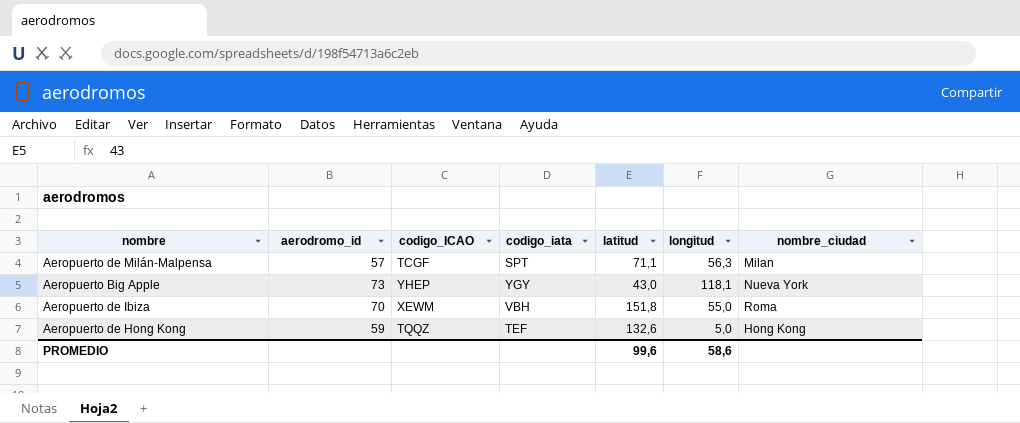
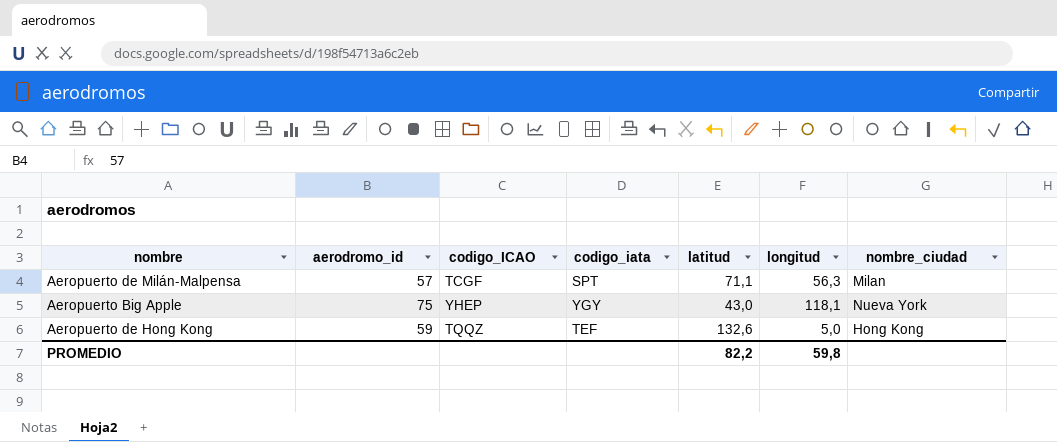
row Aeropuerto de Ibiza: 70 | XEWM | VBH | 151,8 | 55,0 | Roma -> none
Aeropuerto Big Apple | aerodromo_id: 73 -> 75
PROMEDIO | latitud: 99,6 -> 82,2
PROMEDIO | longitud: 58,6 -> 59,8

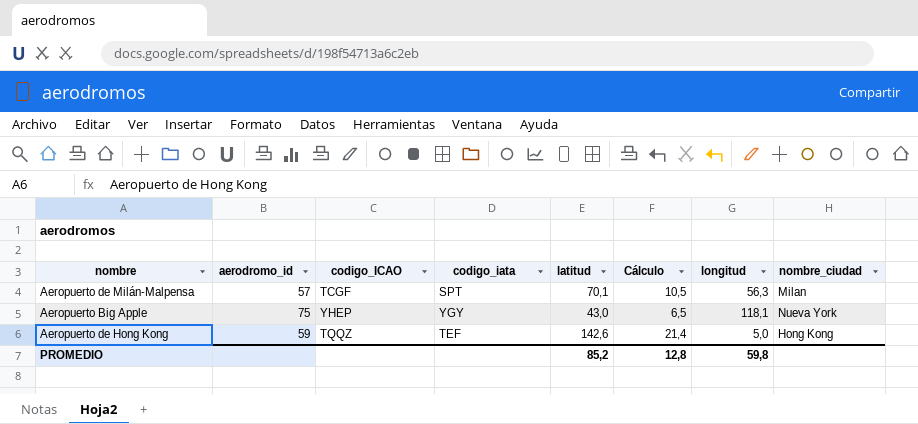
column Cálculo | formula: none -> [latitud] * 0,15
Aeropuerto de Milán-Malpensa | latitud: 71,1 -> 70,1
Aeropuerto de Hong Kong | latitud: 132,6 -> 142,6
PROMEDIO | latitud: 82,2 -> 85,2

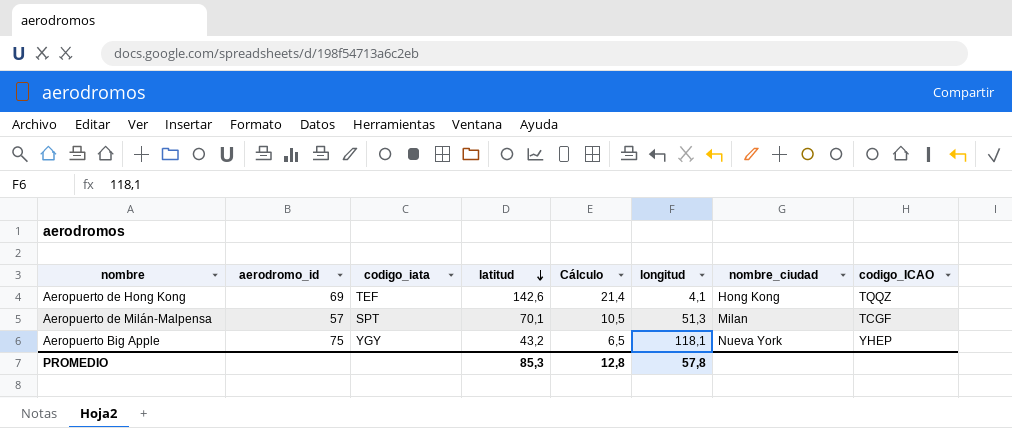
row order: none -> latitud descending
column codigo_ICAO | position: 3 -> 8
Aeropuerto de Hong Kong | aerodromo_id: 59 -> 69
Aeropuerto de Hong Kong | longitud: 5,0 -> 4,1
Aeropuerto de Milán-Malpensa | longitud: 56,3 -> 51,3
Aeropuerto Big Apple | latitud: 43,0 -> 43,2
PROMEDIO | latitud: 85,2 -> 85,3
PROMEDIO | longitud: 59,8 -> 57,8

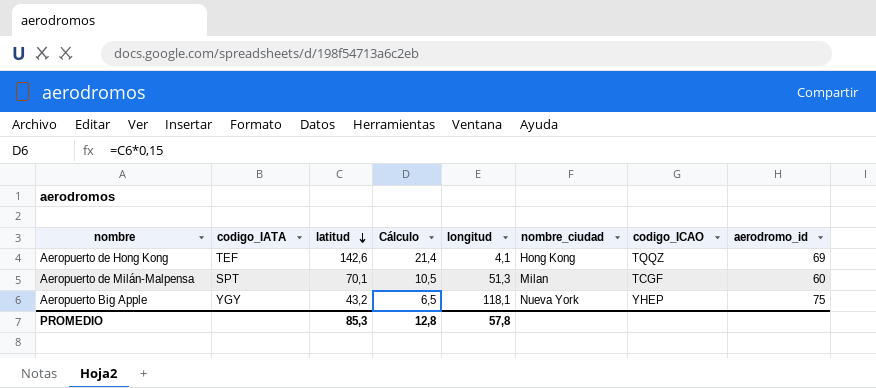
column name: codigo_iata -> codigo_IATA
column aerodromo_id | position: 2 -> 8
Aeropuerto de Milán-Malpensa | aerodromo_id: 57 -> 60

